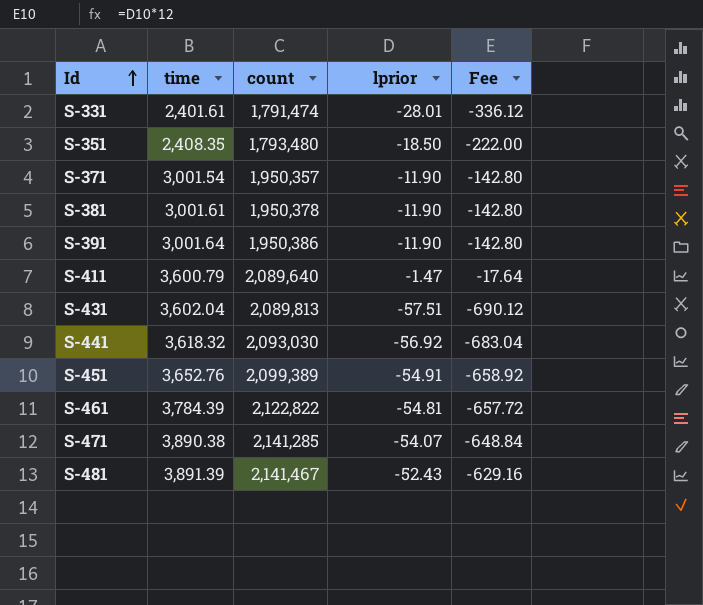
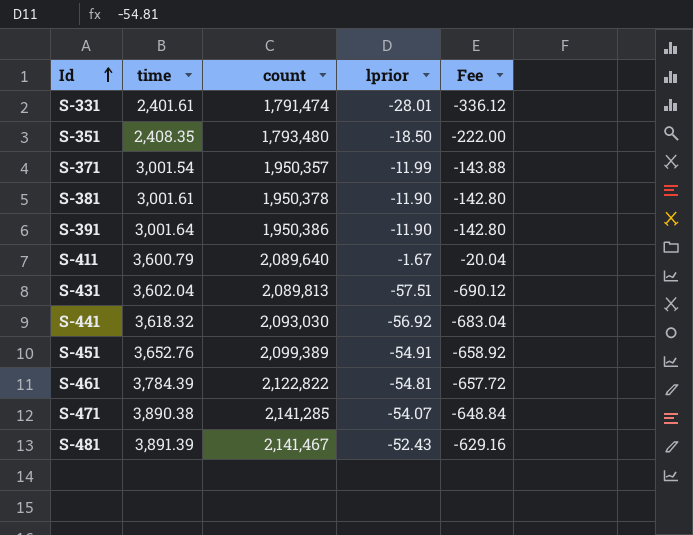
S-371 | lprior: -11.90 -> -11.99
S-371 | Fee: -142.80 -> -143.88
S-411 | lprior: -1.47 -> -1.67
S-411 | Fee: -17.64 -> -20.04

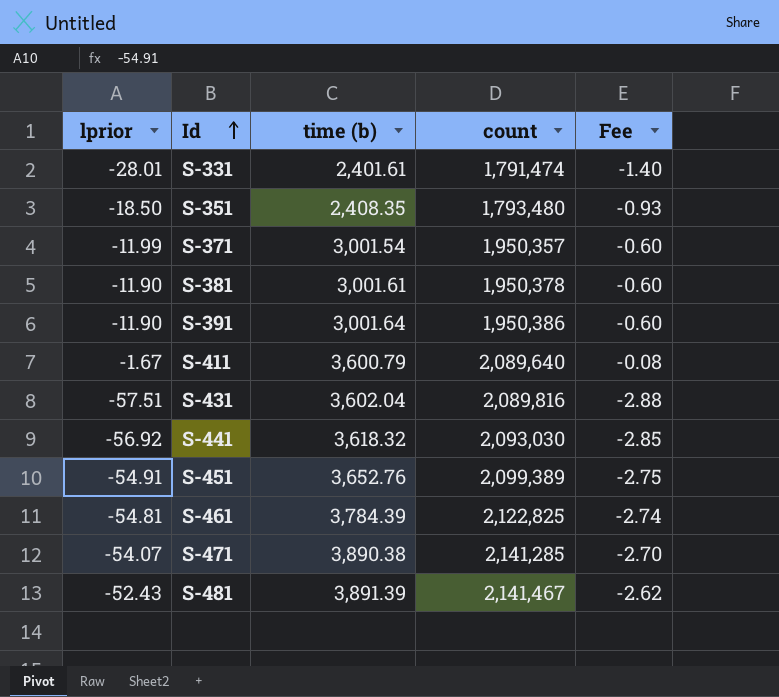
column lprior | position: 4 -> 1
column name: time -> time (b)
column Fee | formula: [lprior] * 12 -> [lprior] * 0.05
S-431 | count: 2,089,813 -> 2,089,816
S-461 | count: 2,122,822 -> 2,122,825

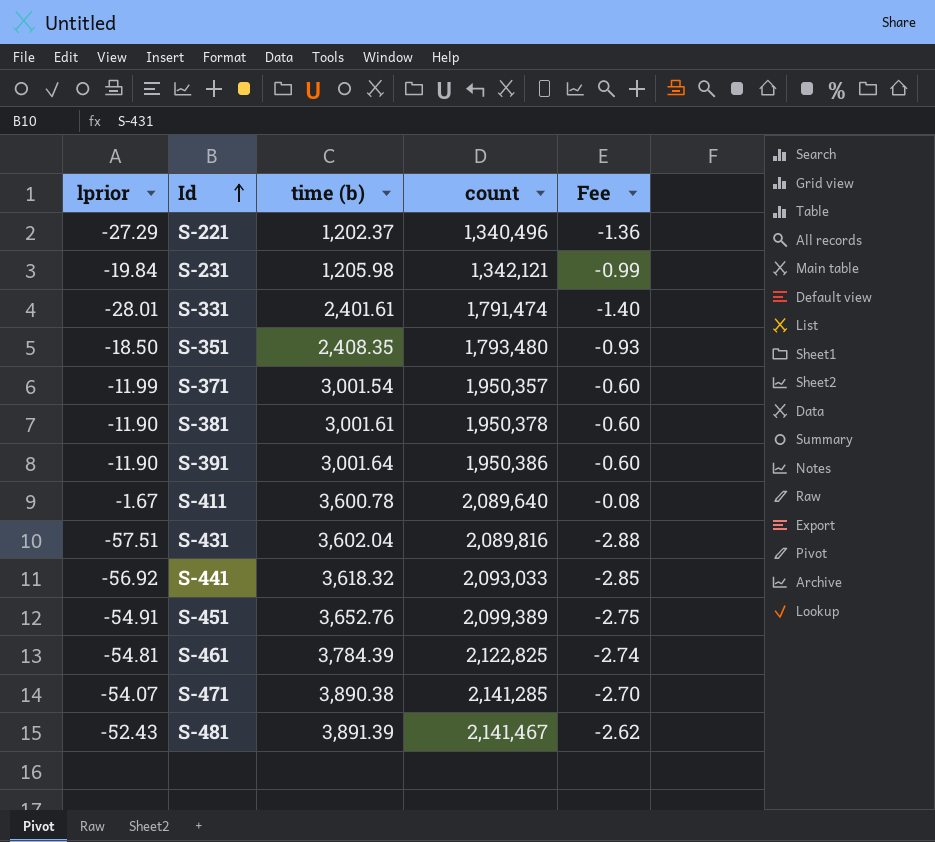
row S-221: none -> -27.29 | 1,202.37 | 1,340,496 | -1.36
row S-231: none -> -19.84 | 1,205.98 | 1,342,121 | -0.99
S-411 | time (b): 3,600.79 -> 3,600.78
S-441 | count: 2,093,030 -> 2,093,033

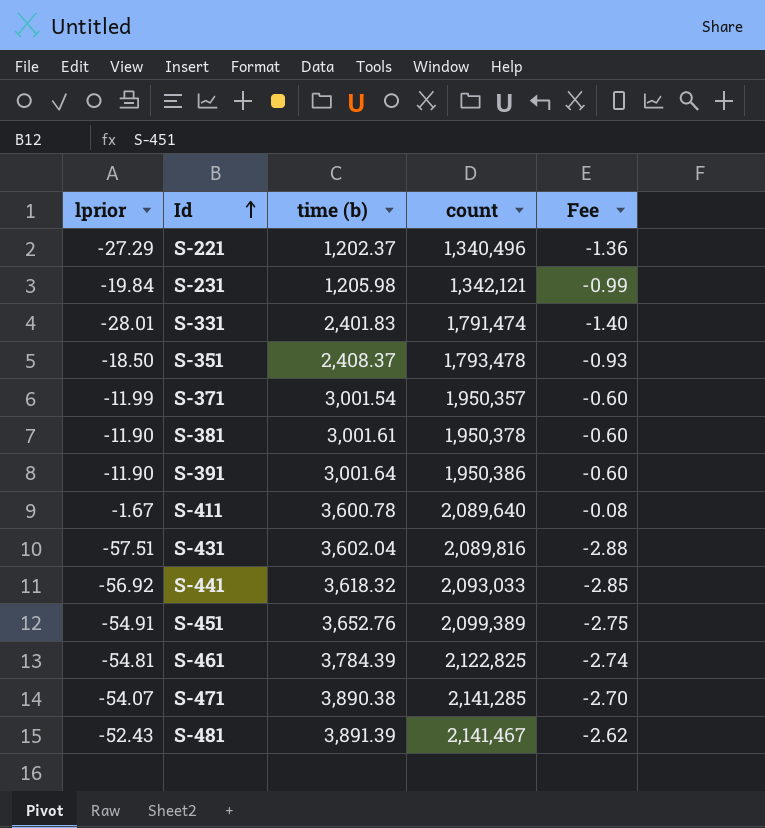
S-331 | time (b): 2,401.61 -> 2,401.83
S-351 | time (b): 2,408.35 -> 2,408.37
S-351 | count: 1,793,480 -> 1,793,478

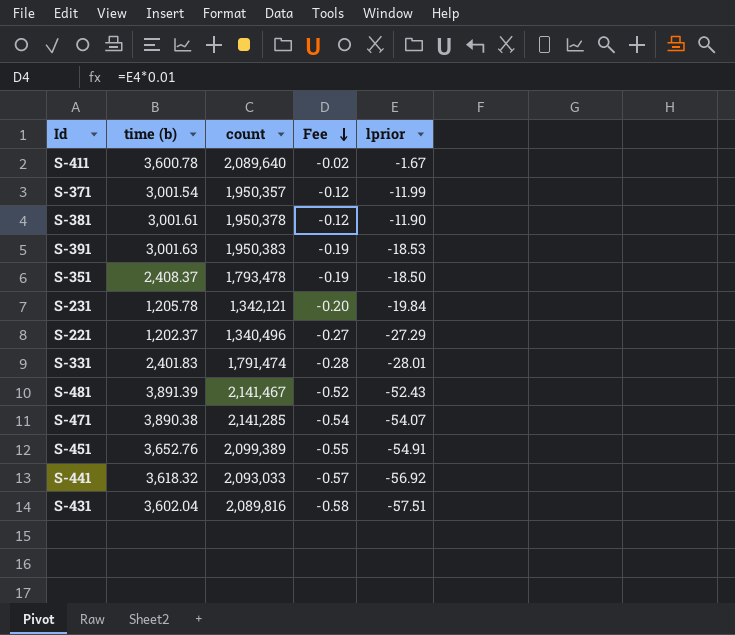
row order: Id ascending -> Fee descending
column Fee | formula: [lprior] * 0.05 -> [lprior] * 0.01
column lprior | position: 1 -> 5
row S-461: -54.81 | 3,784.39 | 2,122,825 | -2.74 -> none
S-391 | time (b): 3,001.64 -> 3,001.63
S-391 | count: 1,950,386 -> 1,950,383
S-391 | lprior: -11.90 -> -18.53
S-231 | time (b): 1,205.98 -> 1,205.78

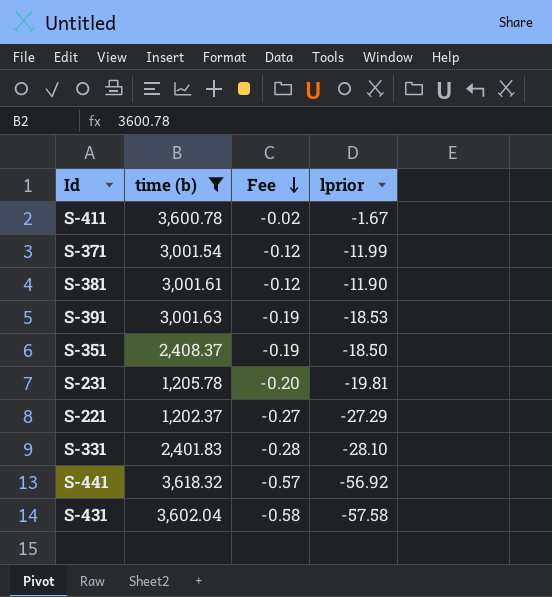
filter: none -> time (b) <= 3,618.32
column count | position: 3 -> none
S-231 | lprior: -19.84 -> -19.81
S-331 | lprior: -28.01 -> -28.10
S-431 | lprior: -57.51 -> -57.58

